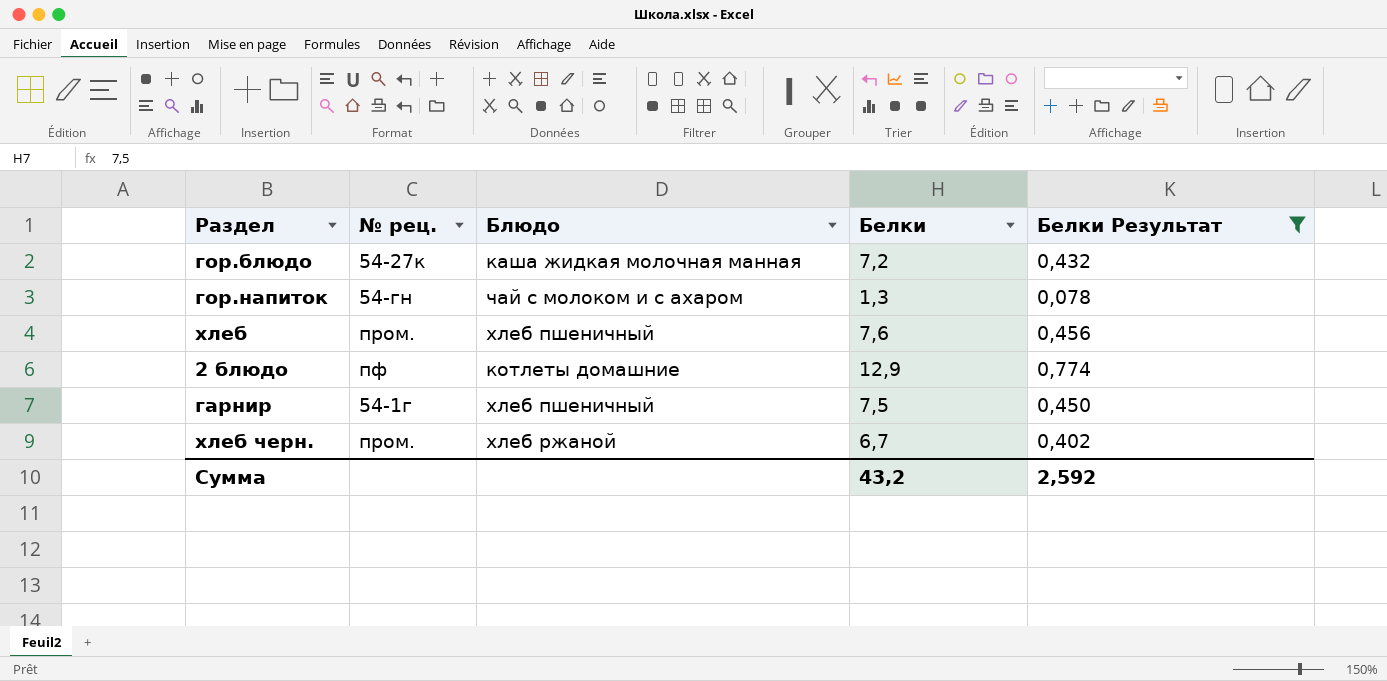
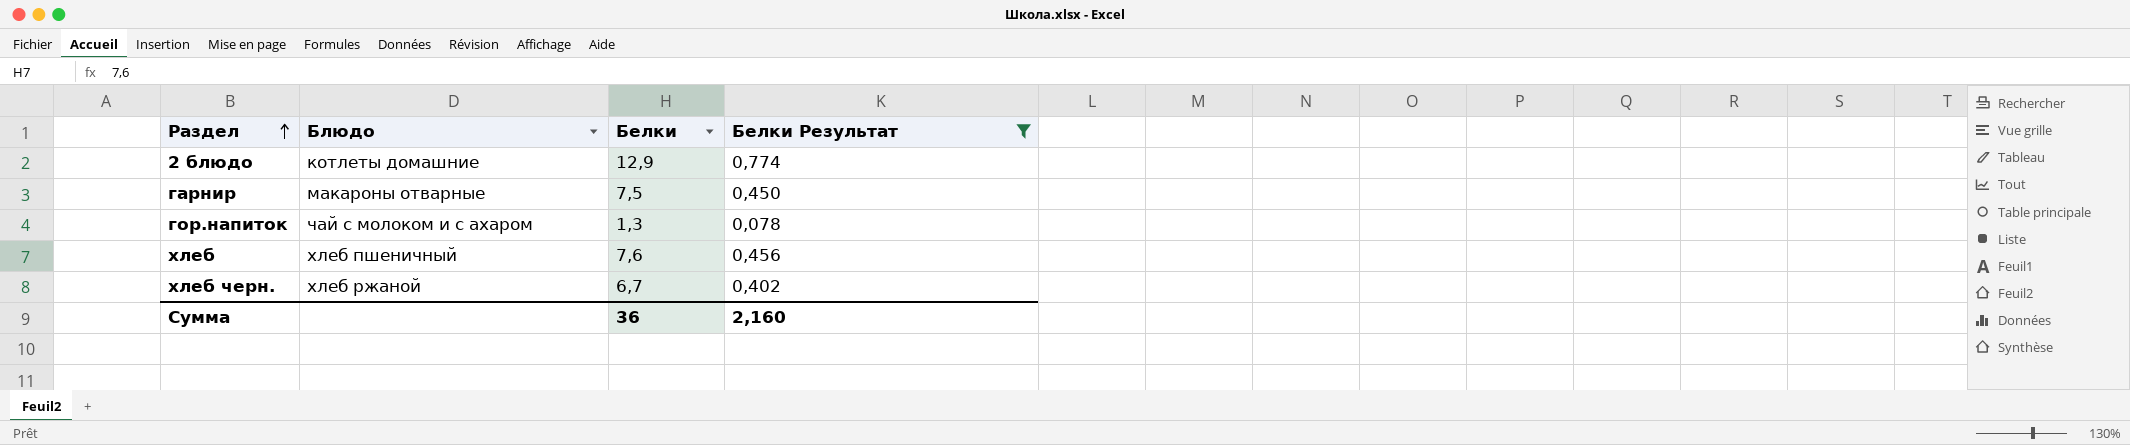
row order: none -> Раздел ascending
column № рец. | position: 2 -> none
row гор.блюдо: 54-27к | каша жидкая молочная манная | 7,2 | 0,432 -> none
гарнир | Блюдо: хлеб пшеничный -> макароны отварные
Сумма | Белки: 43,2 -> 36
Сумма | Белки Результат: 2,592 -> 2,160

